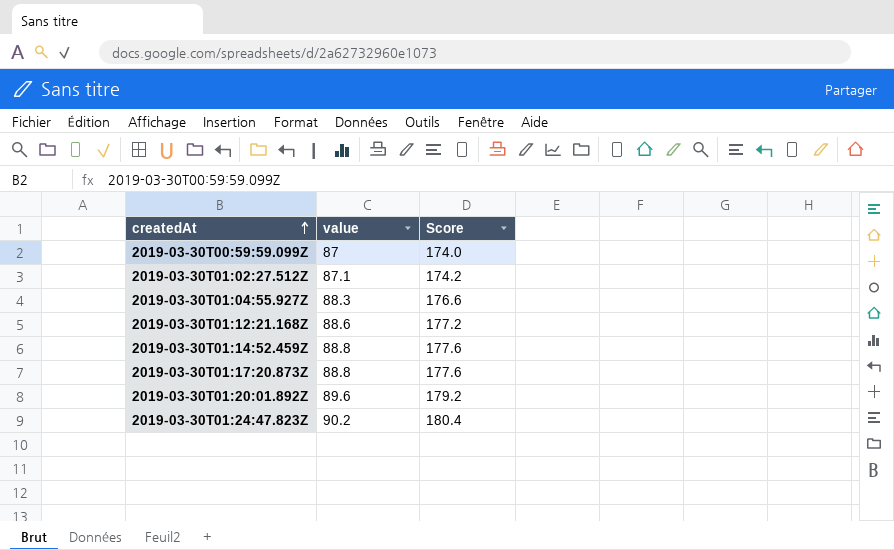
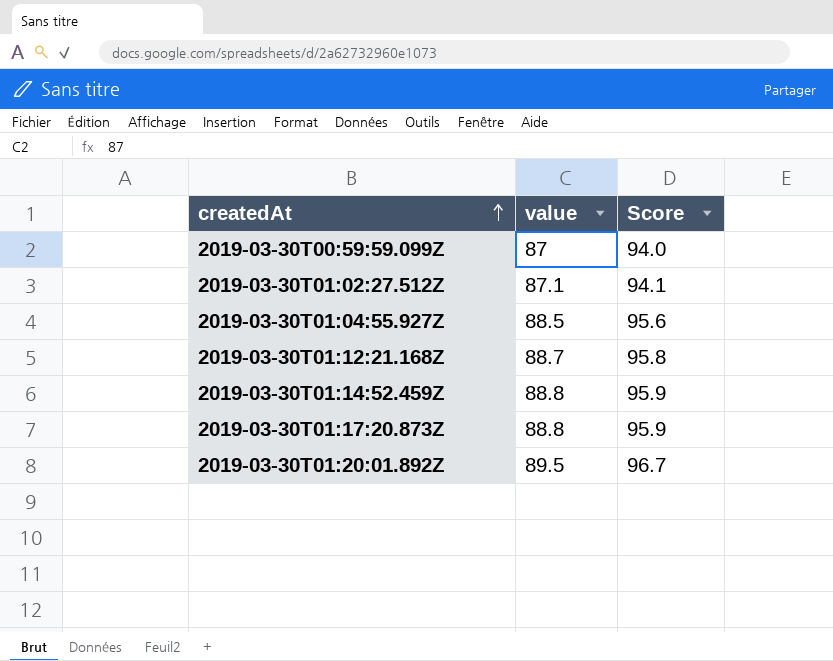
column Score | formula: [value] * 2 -> [value] * 1.08
row 2019-03-30T01:24:47.823Z: 90.2 | 180.4 -> none
2019-03-30T01:04:55.927Z | value: 88.3 -> 88.5
2019-03-30T01:12:21.168Z | value: 88.6 -> 88.7
2019-03-30T01:20:01.892Z | value: 89.6 -> 89.5

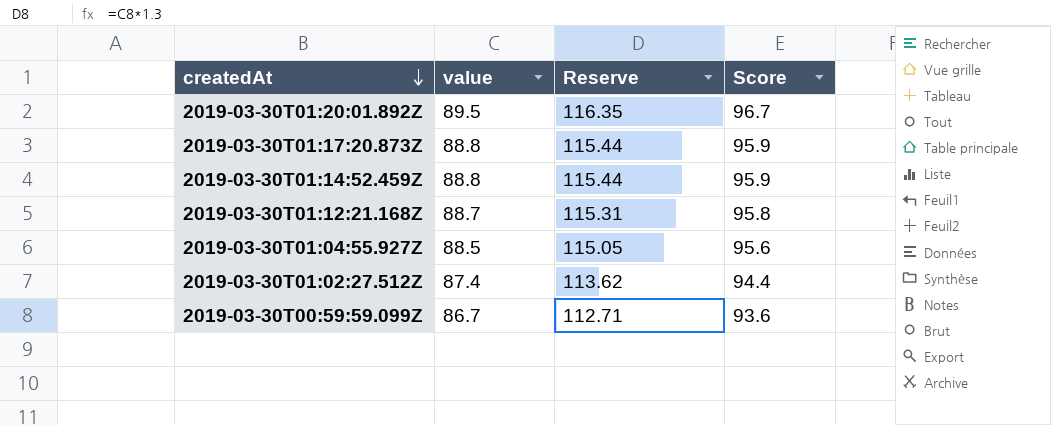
row order: createdAt ascending -> createdAt descending
column Reserve | formula: none -> [value] * 1.3
2019-03-30T01:02:27.512Z | value: 87.1 -> 87.4
2019-03-30T01:02:27.512Z | Score: 94.1 -> 94.4
2019-03-30T00:59:59.099Z | value: 87 -> 86.7
2019-03-30T00:59:59.099Z | Score: 94.0 -> 93.6

